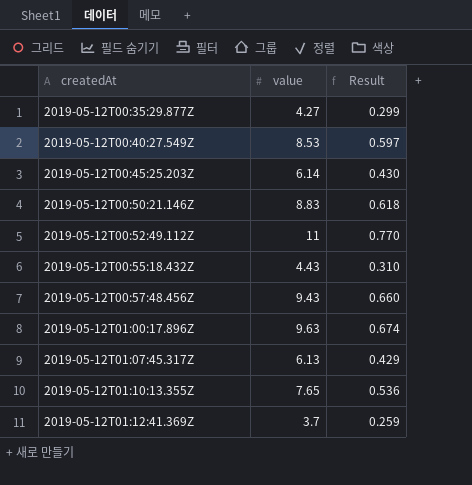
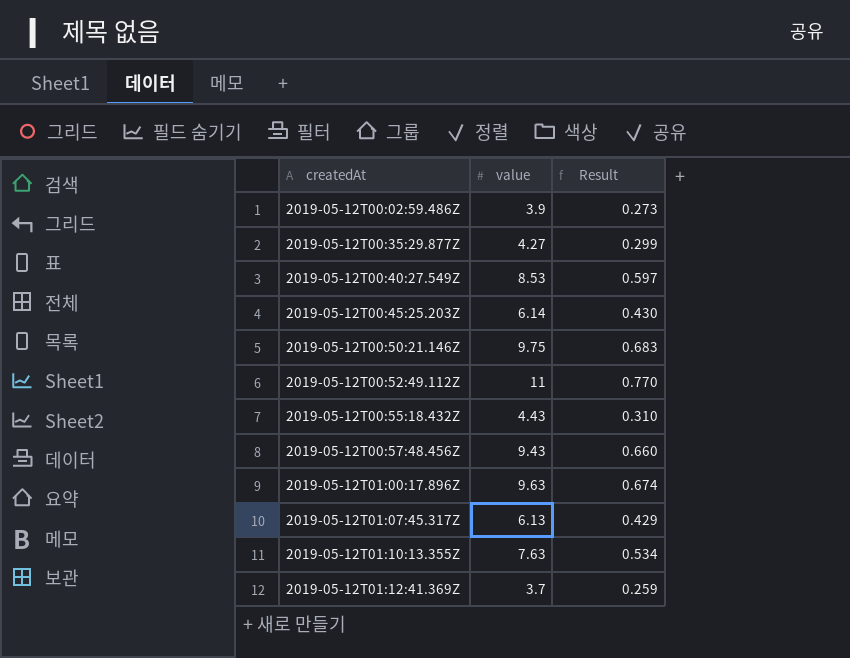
row 2019-05-12T00:02:59.486Z: none -> 3.9 | 0.273
2019-05-12T00:50:21.146Z | value: 8.83 -> 9.75
2019-05-12T00:50:21.146Z | Result: 0.618 -> 0.683
2019-05-12T01:10:13.355Z | value: 7.65 -> 7.63
2019-05-12T01:10:13.355Z | Result: 0.536 -> 0.534

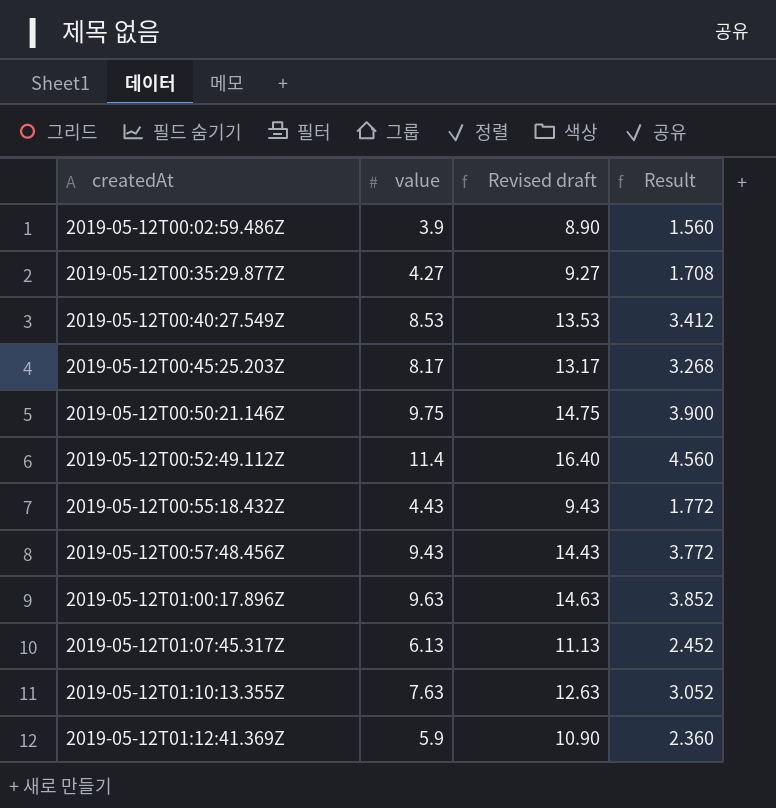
column Revised draft | formula: none -> [value] + 5
column Result | formula: [value] * 0.07 -> [value] * 0.4
2019-05-12T00:45:25.203Z | value: 6.14 -> 8.17
2019-05-12T00:52:49.112Z | value: 11 -> 11.4
2019-05-12T01:12:41.369Z | value: 3.7 -> 5.9

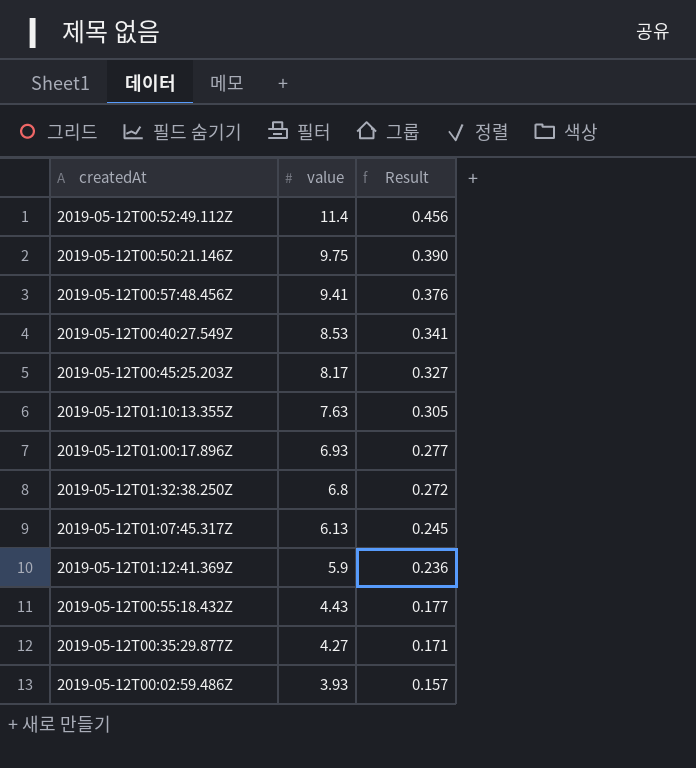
row order: createdAt ascending -> value descending
column Revised draft | formula: [value] + 5 -> none
column Result | formula: [value] * 0.4 -> [value] * 0.04
2019-05-12T00:57:48.456Z | value: 9.43 -> 9.41
2019-05-12T01:00:17.896Z | value: 9.63 -> 6.93
row 2019-05-12T01:32:38.250Z: none -> 6.8 | 0.272
2019-05-12T00:02:59.486Z | value: 3.9 -> 3.93

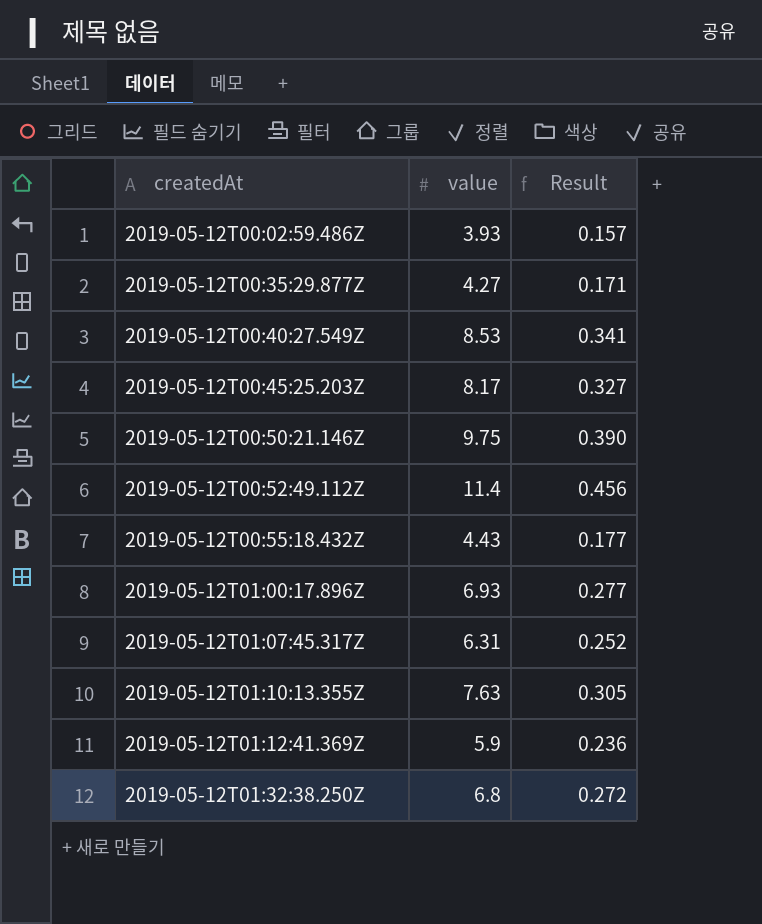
row order: value descending -> createdAt ascending
row 2019-05-12T00:57:48.456Z: 9.41 | 0.376 -> none
2019-05-12T01:07:45.317Z | value: 6.13 -> 6.31
2019-05-12T01:07:45.317Z | Result: 0.245 -> 0.252

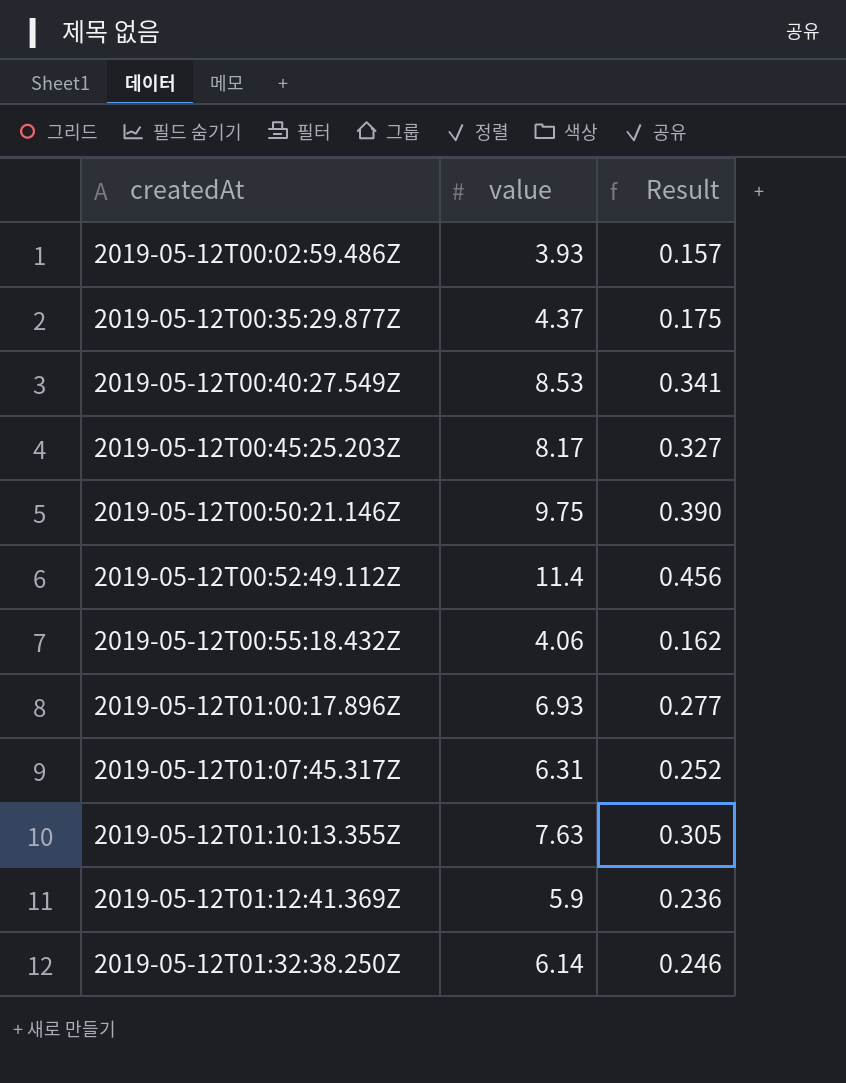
2019-05-12T00:35:29.877Z | value: 4.27 -> 4.37
2019-05-12T00:35:29.877Z | Result: 0.171 -> 0.175
2019-05-12T00:55:18.432Z | value: 4.43 -> 4.06
2019-05-12T00:55:18.432Z | Result: 0.177 -> 0.162
2019-05-12T01:32:38.250Z | value: 6.8 -> 6.14
2019-05-12T01:32:38.250Z | Result: 0.272 -> 0.246

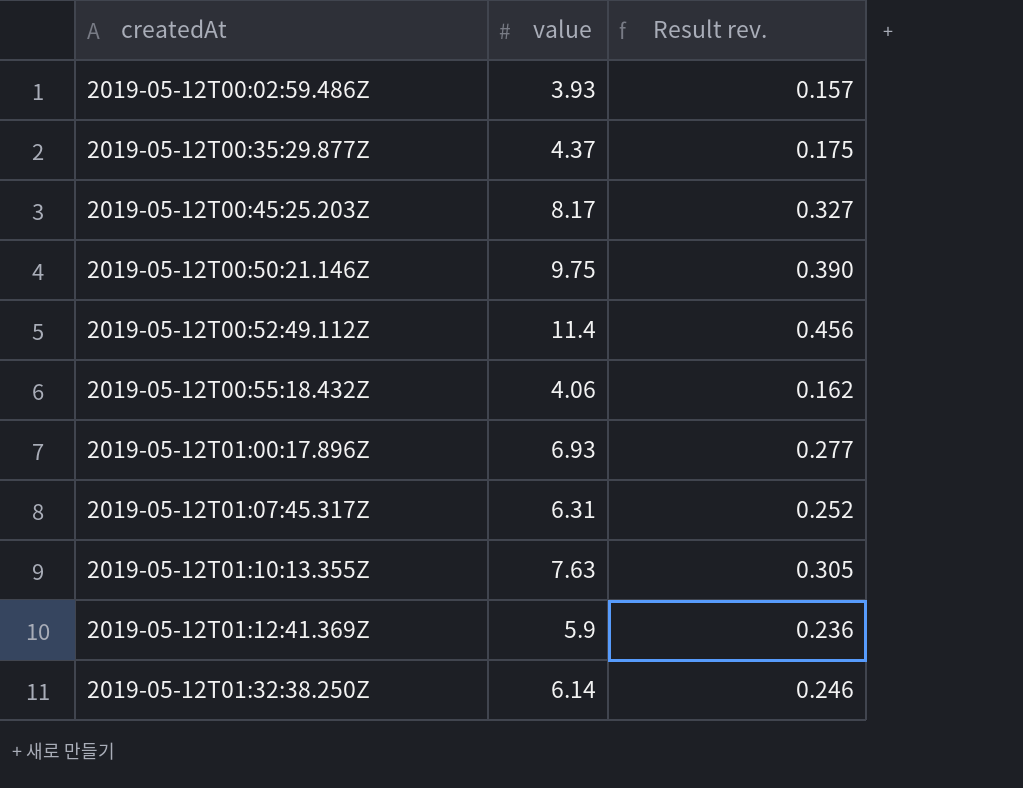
column name: Result -> Result rev.
row 2019-05-12T00:40:27.549Z: 8.53 | 0.341 -> none

